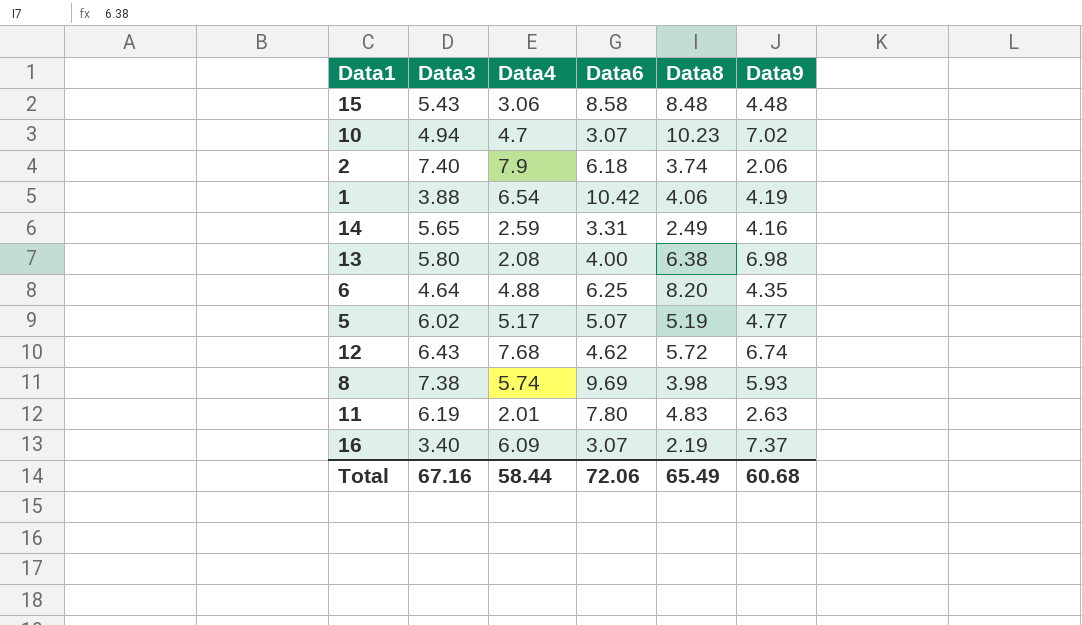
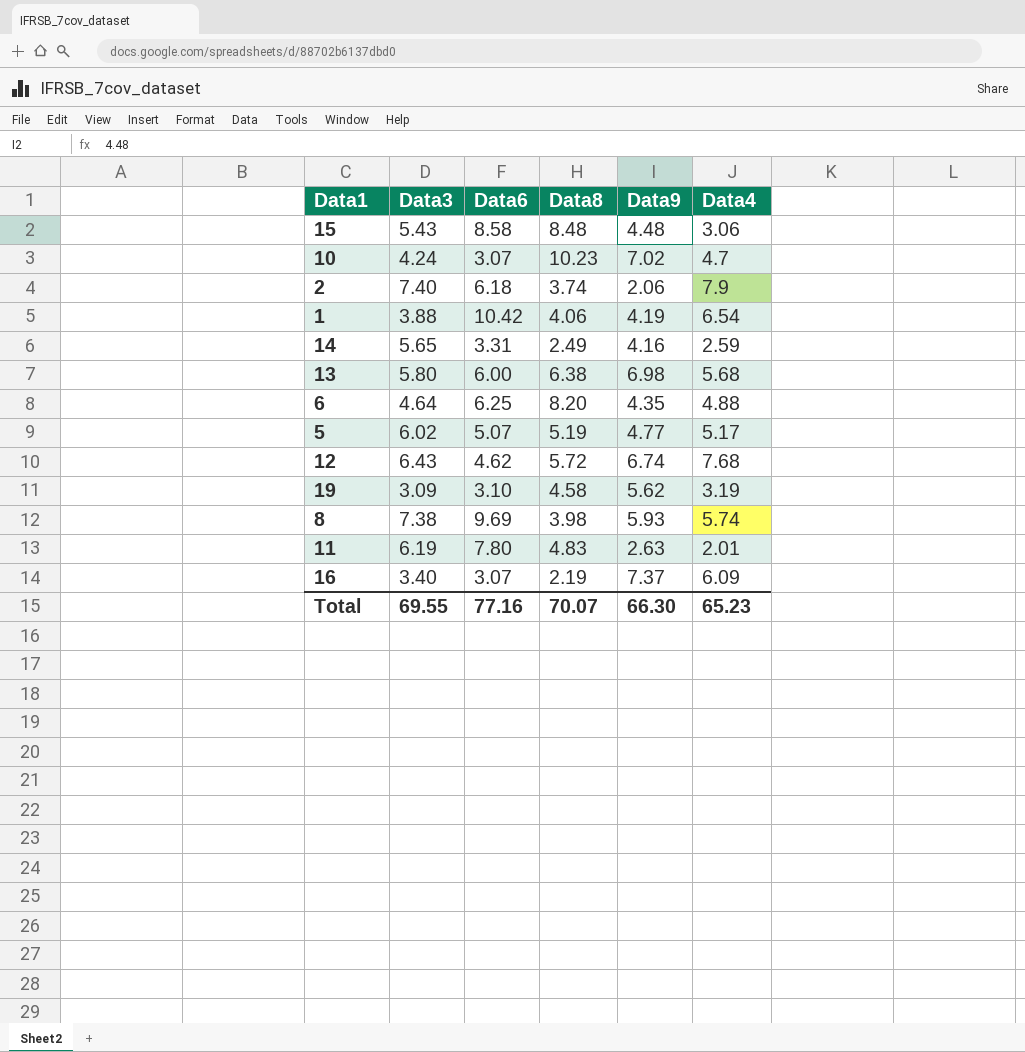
column Data4 | position: 3 -> 6
10 | Data3: 4.94 -> 4.24
13 | Data6: 4.00 -> 6.00
13 | Data4: 2.08 -> 5.68
row 19: none -> 3.09 | 3.10 | 4.58 | 5.62 | 3.19
Total | Data3: 67.16 -> 69.55
Total | Data6: 72.06 -> 77.16
Total | Data8: 65.49 -> 70.07
Total | Data9: 60.68 -> 66.30
Total | Data4: 58.44 -> 65.23

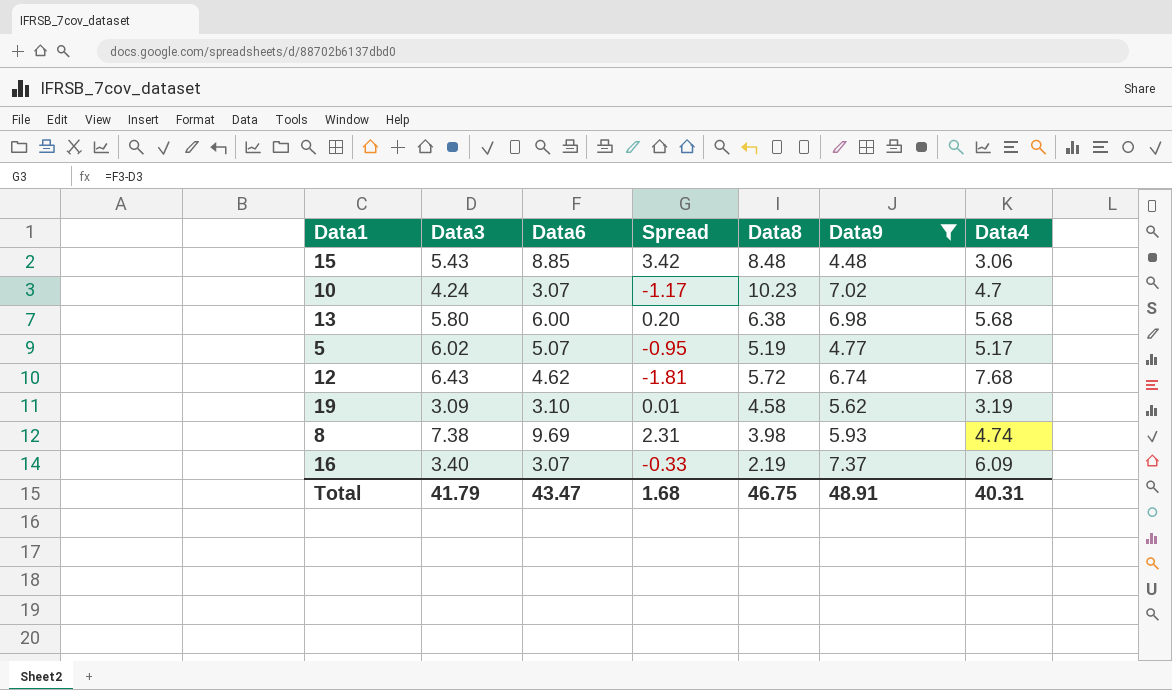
filter: none -> Data9 >= 4.48
column Spread | formula: none -> [Data6] - [Data3]
15 | Data6: 8.58 -> 8.85
8 | Data4: 5.74 -> 4.74
Total | Data3: 69.55 -> 41.79
Total | Data6: 77.16 -> 43.47
Total | Data8: 70.07 -> 46.75
Total | Data9: 66.30 -> 48.91
Total | Data4: 65.23 -> 40.31

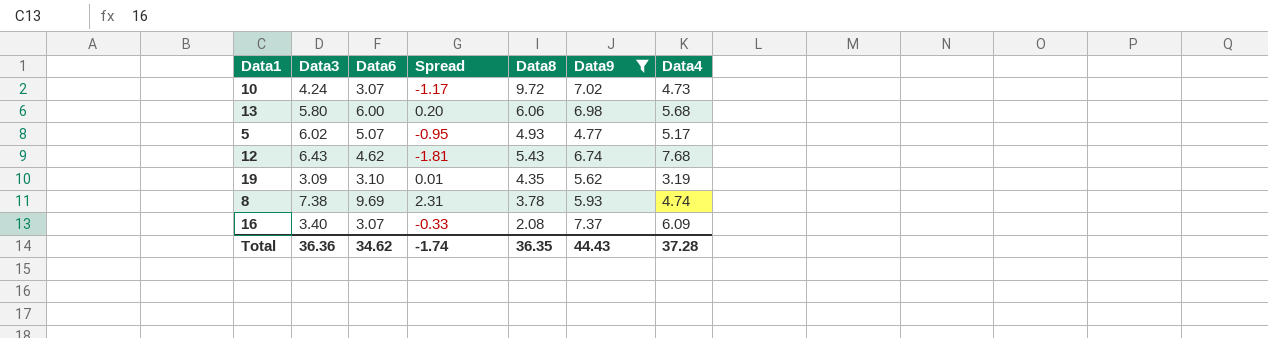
row 15: 5.43 | 8.85 | 3.42 | 8.48 | 4.48 | 3.06 -> none
10 | Data8: 10.23 -> 9.72
10 | Data4: 4.7 -> 4.73
13 | Data8: 6.38 -> 6.06
5 | Data8: 5.19 -> 4.93
12 | Data8: 5.72 -> 5.43
19 | Data8: 4.58 -> 4.35
8 | Data8: 3.98 -> 3.78
16 | Data8: 2.19 -> 2.08
Total | Data3: 41.79 -> 36.36
Total | Data6: 43.47 -> 34.62
Total | Spread: 1.68 -> -1.74
Total | Data8: 46.75 -> 36.35
Total | Data9: 48.91 -> 44.43
Total | Data4: 40.31 -> 37.28

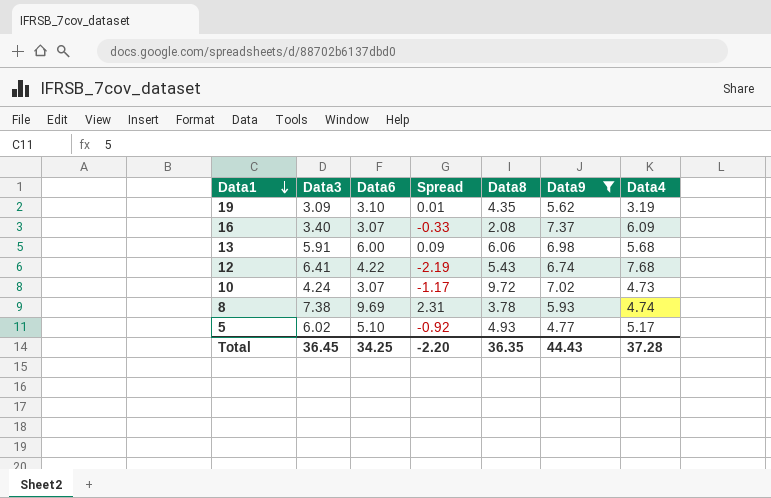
row order: none -> Data1 descending
13 | Data3: 5.80 -> 5.91
13 | Spread: 0.20 -> 0.09
12 | Data3: 6.43 -> 6.41
12 | Data6: 4.62 -> 4.22
12 | Spread: -1.81 -> -2.19
5 | Data6: 5.07 -> 5.10
5 | Spread: -0.95 -> -0.92
Total | Data3: 36.36 -> 36.45
Total | Data6: 34.62 -> 34.25
Total | Spread: -1.74 -> -2.20

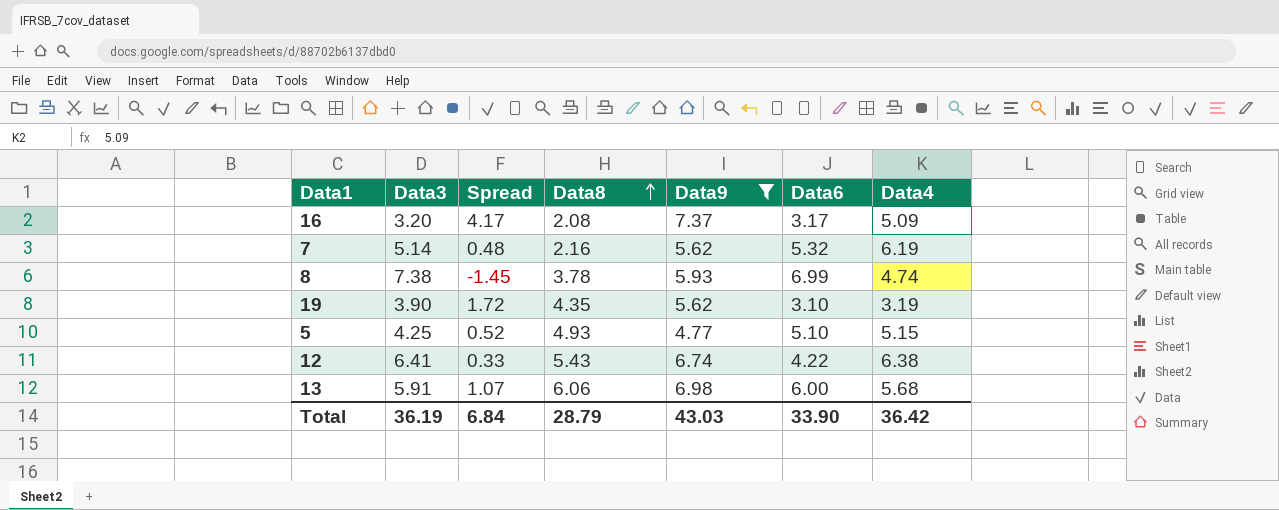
row order: Data1 descending -> Data8 ascending
column Spread | formula: [Data6] - [Data3] -> [Data9] - [Data3]
column Data6 | position: 3 -> 6
row 10: 4.24 | 3.07 | -1.17 | 9.72 | 7.02 | 4.73 -> none
16 | Data3: 3.40 -> 3.20
16 | Data6: 3.07 -> 3.17
16 | Data4: 6.09 -> 5.09
row 7: none -> 5.14 | 0.48 | 2.16 | 5.62 | 5.32 | 6.19
8 | Data6: 9.69 -> 6.99
19 | Data3: 3.09 -> 3.90
5 | Data3: 6.02 -> 4.25
5 | Data4: 5.17 -> 5.15
12 | Data4: 7.68 -> 6.38
Total | Data3: 36.45 -> 36.19
Total | Spread: -2.20 -> 6.84
Total | Data8: 36.35 -> 28.79
Total | Data9: 44.43 -> 43.03
Total | Data6: 34.25 -> 33.90
Total | Data4: 37.28 -> 36.42

